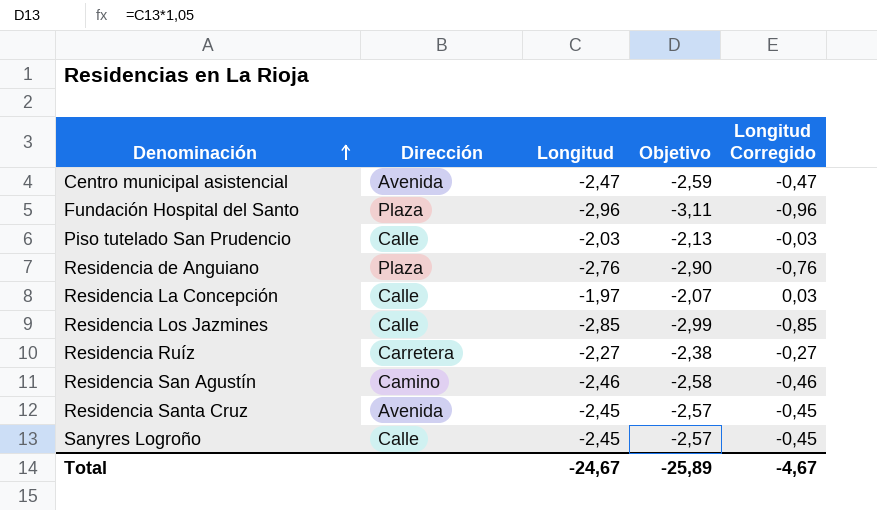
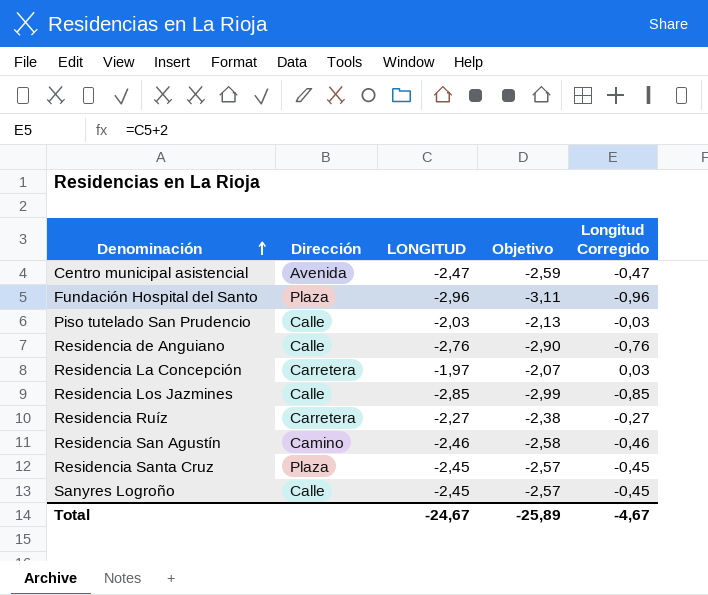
column name: Longitud -> LONGITUD
Residencia de Anguiano | Dirección: Plaza -> Calle
Residencia La Concepción | Dirección: Calle -> Carretera
Residencia Santa Cruz | Dirección: Avenida -> Plaza

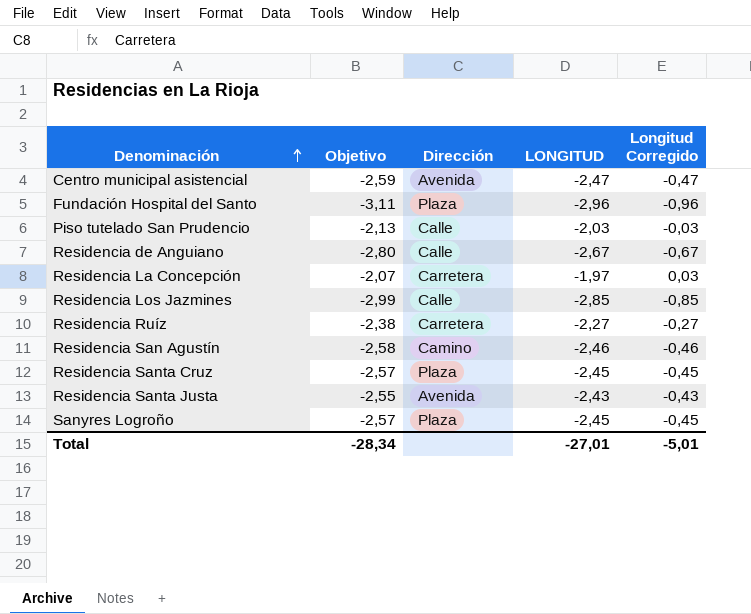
column Objetivo | position: 4 -> 2
Residencia de Anguiano | Objetivo: -2,90 -> -2,80
Residencia de Anguiano | LONGITUD: -2,76 -> -2,67
Residencia de Anguiano | Longitud Corregido: -0,76 -> -0,67
row Residencia Santa Justa: none -> -2,55 | Avenida | -2,43 | -0,43
Sanyres Logroño | Dirección: Calle -> Plaza
Total | Objetivo: -25,89 -> -28,34
Total | LONGITUD: -24,67 -> -27,01
Total | Longitud Corregido: -4,67 -> -5,01

